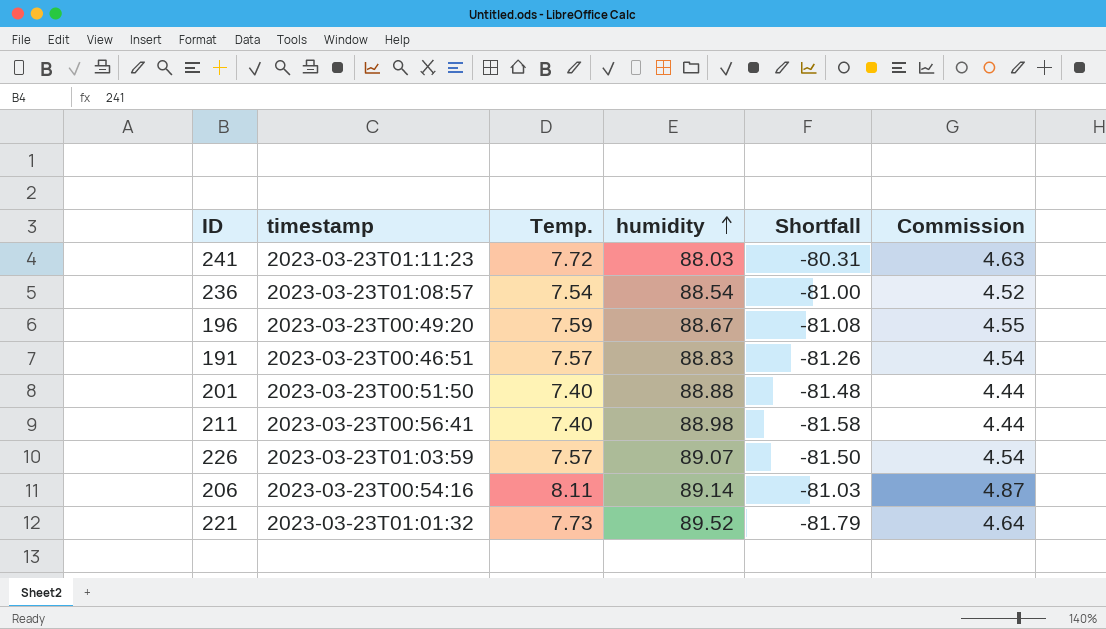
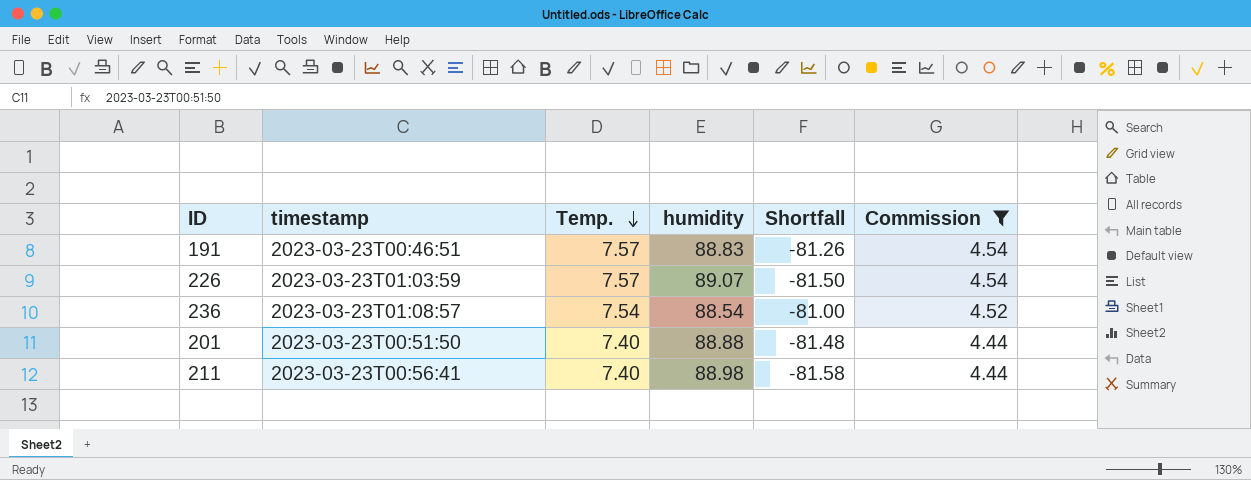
filter: none -> Commission <= 4.54
row order: humidity ascending -> Temp. descending

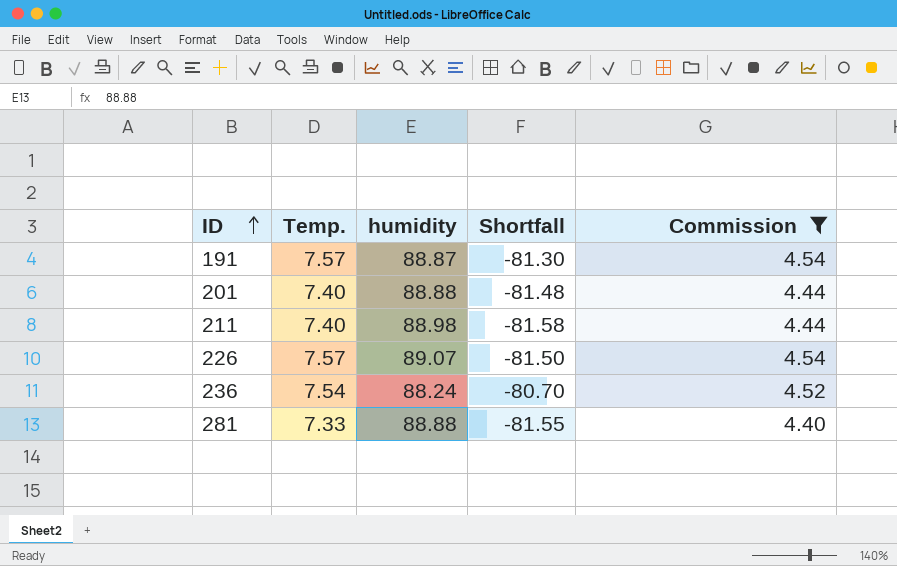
row order: Temp. descending -> ID ascending
column timestamp | position: 2 -> none
191 | humidity: 88.83 -> 88.87
191 | Shortfall: -81.26 -> -81.30
236 | humidity: 88.54 -> 88.24
236 | Shortfall: -81.00 -> -80.70
row 281: none -> 7.33 | 88.88 | -81.55 | 4.40

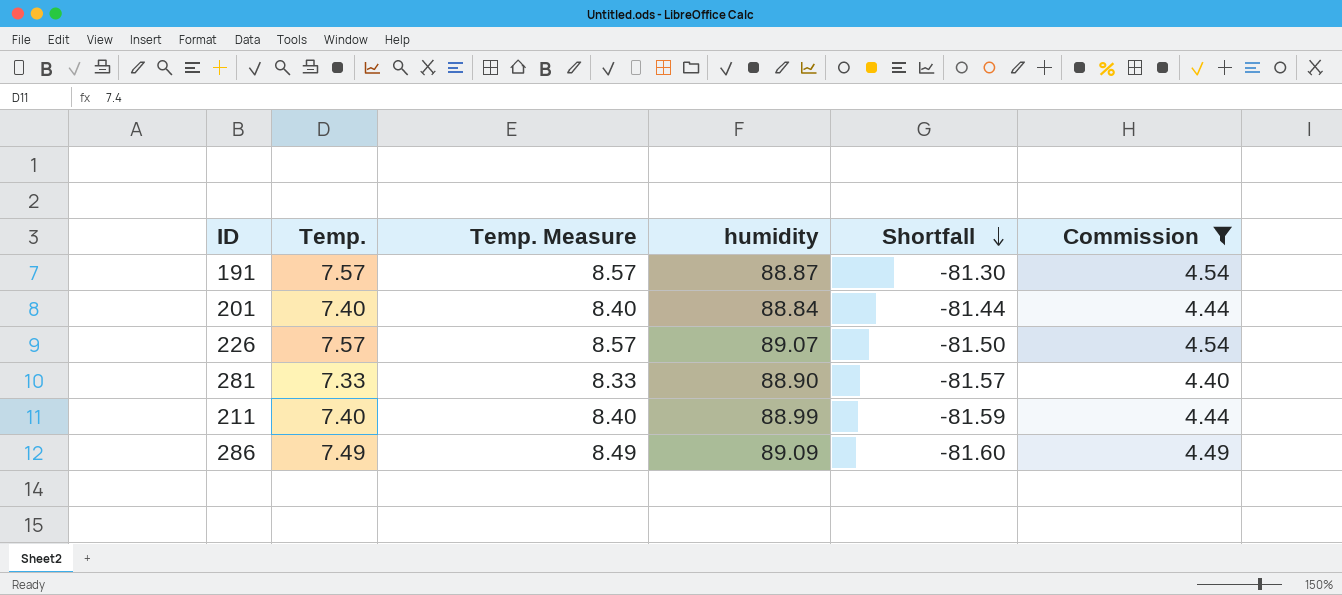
row order: ID ascending -> Shortfall descending
column Temp. Measure | formula: none -> [Temp.] + 1
row 236: 7.54 | 88.24 | -80.70 | 4.52 -> none
201 | humidity: 88.88 -> 88.84
201 | Shortfall: -81.48 -> -81.44
281 | humidity: 88.88 -> 88.90
281 | Shortfall: -81.55 -> -81.57
211 | humidity: 88.98 -> 88.99
211 | Shortfall: -81.58 -> -81.59
row 286: none -> 7.49 | 8.49 | 89.09 | -81.60 | 4.49

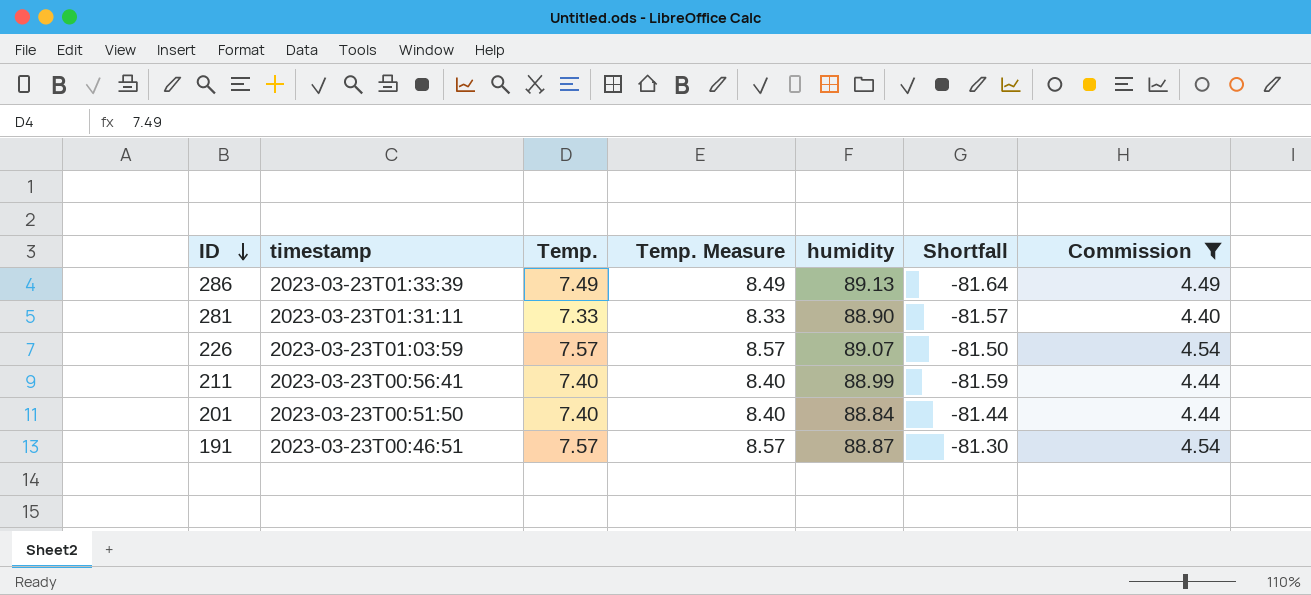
row order: Shortfall descending -> ID descending
column timestamp | position: none -> 2
286 | humidity: 89.09 -> 89.13
286 | Shortfall: -81.60 -> -81.64

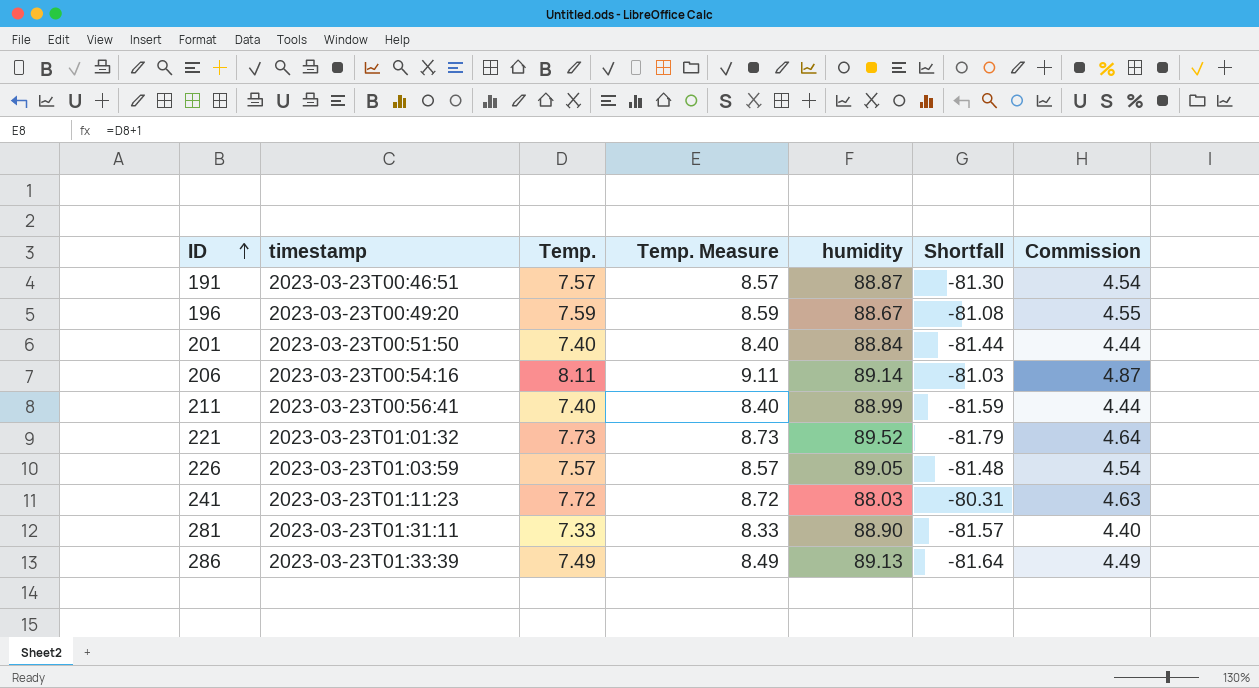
filter: Commission <= 4.54 -> none
row order: ID descending -> ID ascending
226 | humidity: 89.07 -> 89.05
226 | Shortfall: -81.50 -> -81.48

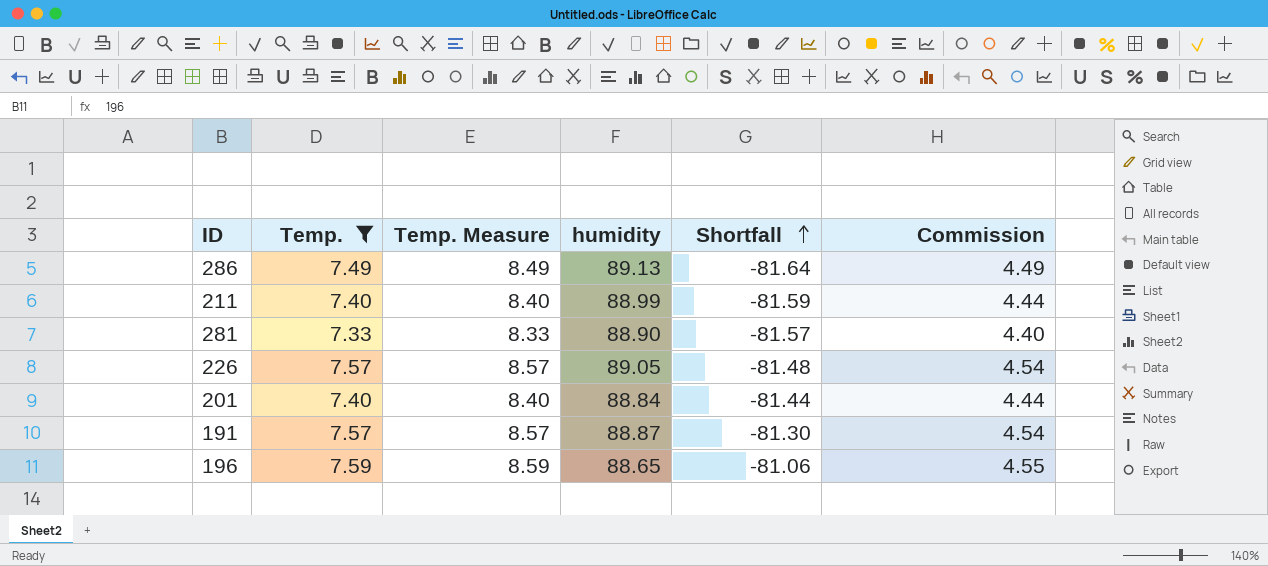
filter: none -> Temp. <= 7.59
row order: ID ascending -> Shortfall ascending
column timestamp | position: 2 -> none
196 | humidity: 88.67 -> 88.65
196 | Shortfall: -81.08 -> -81.06

